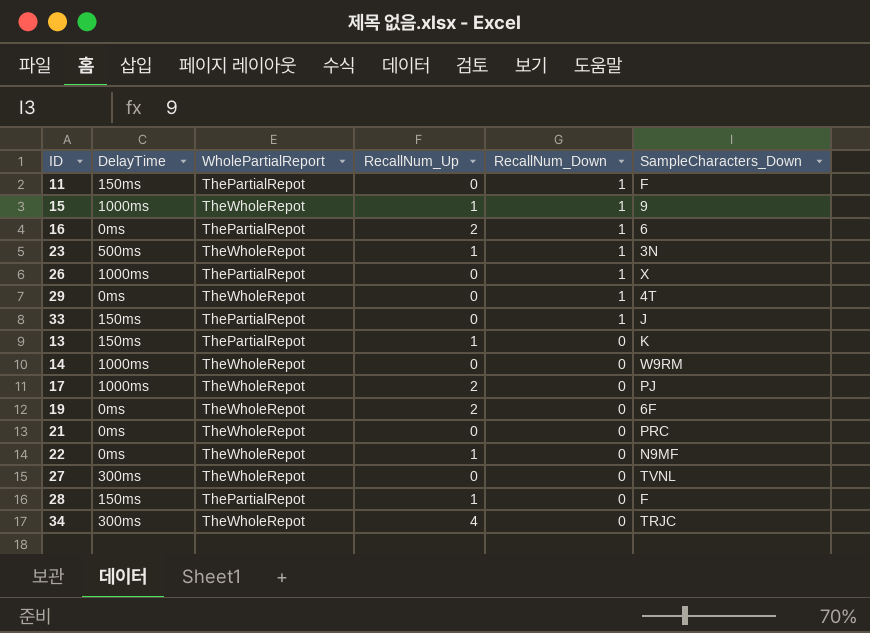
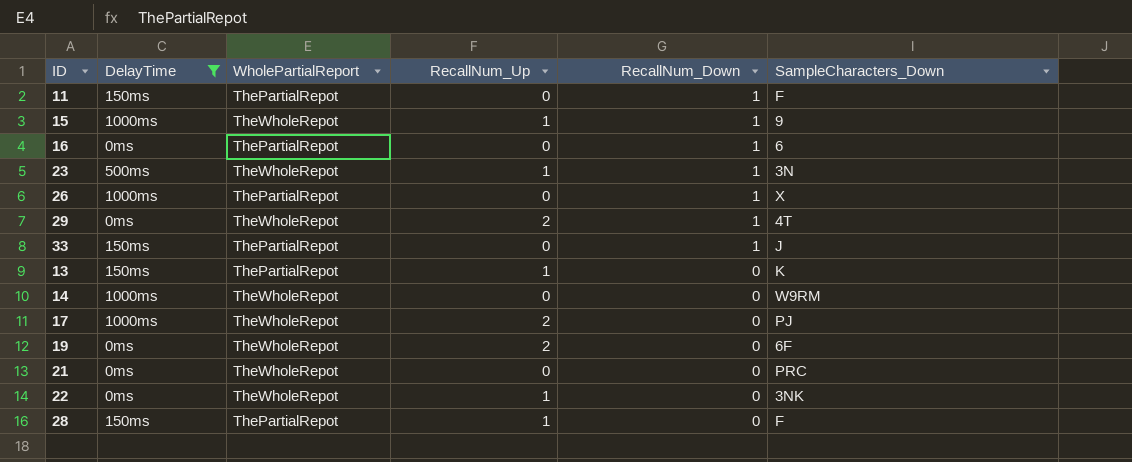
filter: none -> DelayTime != 300ms
16 | RecallNum_Up: 2 -> 0
29 | RecallNum_Up: 0 -> 2
22 | SampleCharacters_Down: N9MF -> 3NK

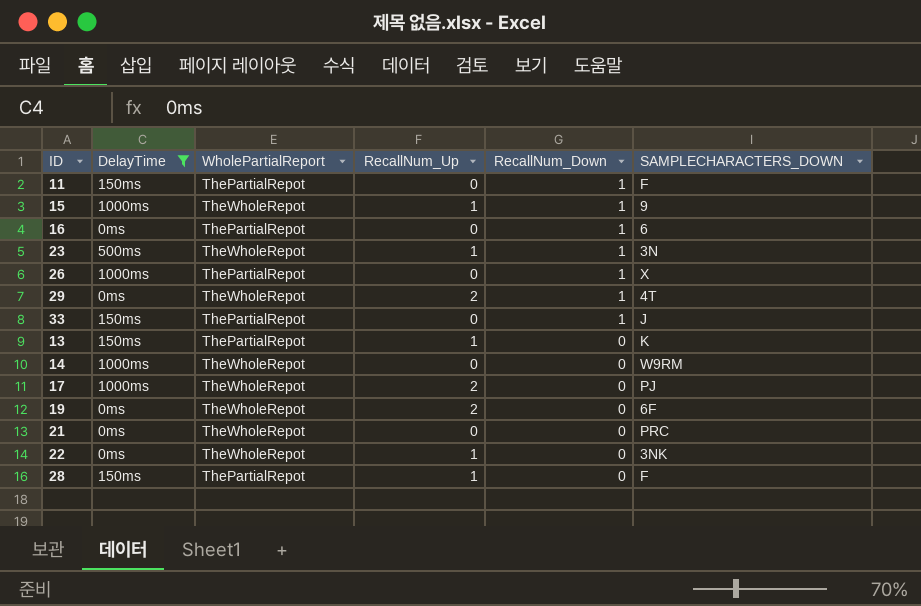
column name: SampleCharacters_Down -> SAMPLECHARACTERS_DOWN

